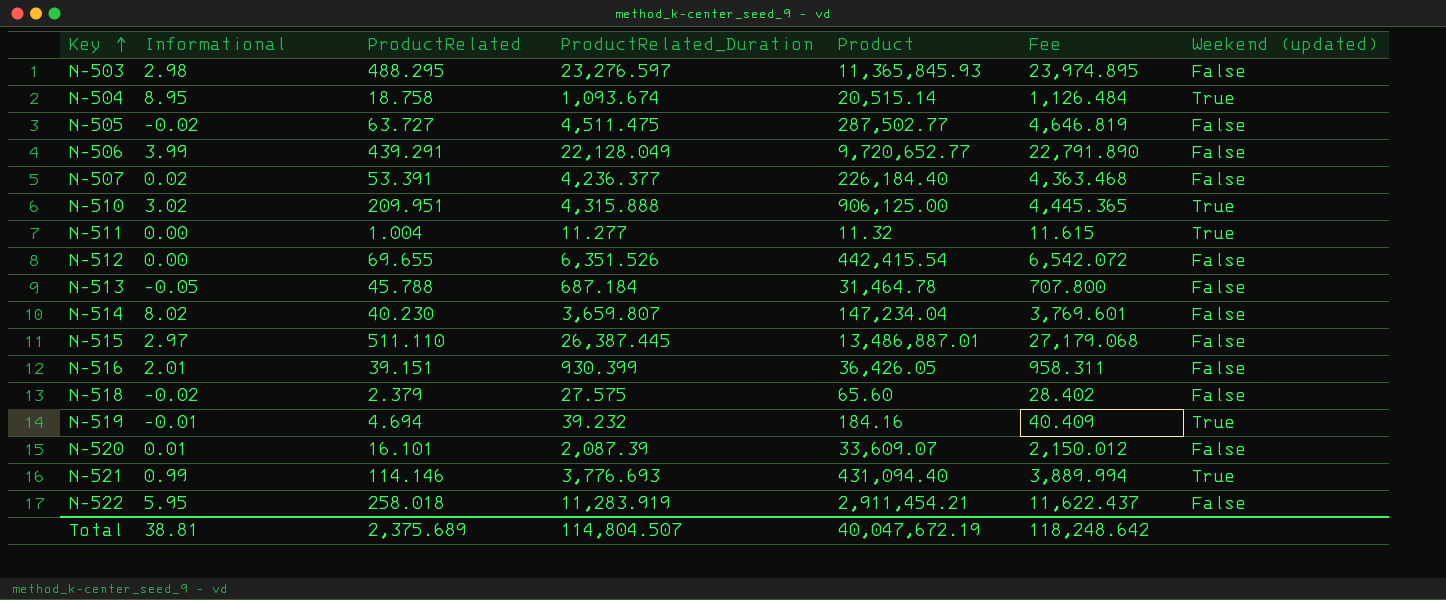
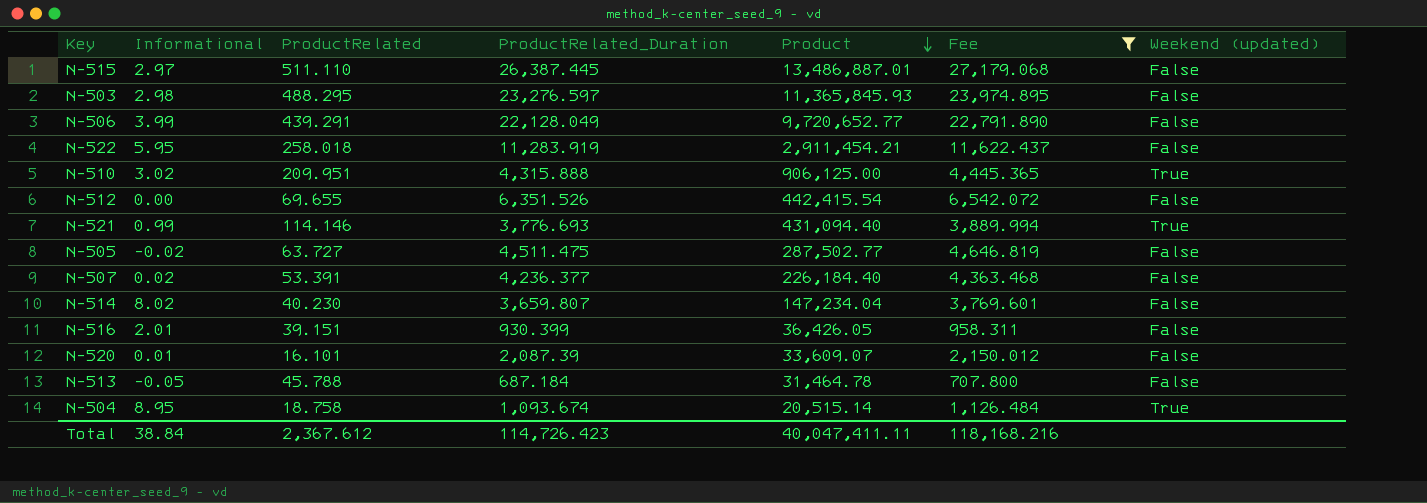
filter: none -> Fee >= 707.800
row order: Key ascending -> Product descending
Total | Informational: 38.81 -> 38.84
Total | ProductRelated: 2,375.689 -> 2,367.612
Total | ProductRelated_Duration: 114,804.507 -> 114,726.423
Total | Product: 40,047,672.19 -> 40,047,411.11
Total | Fee: 118,248.642 -> 118,168.216

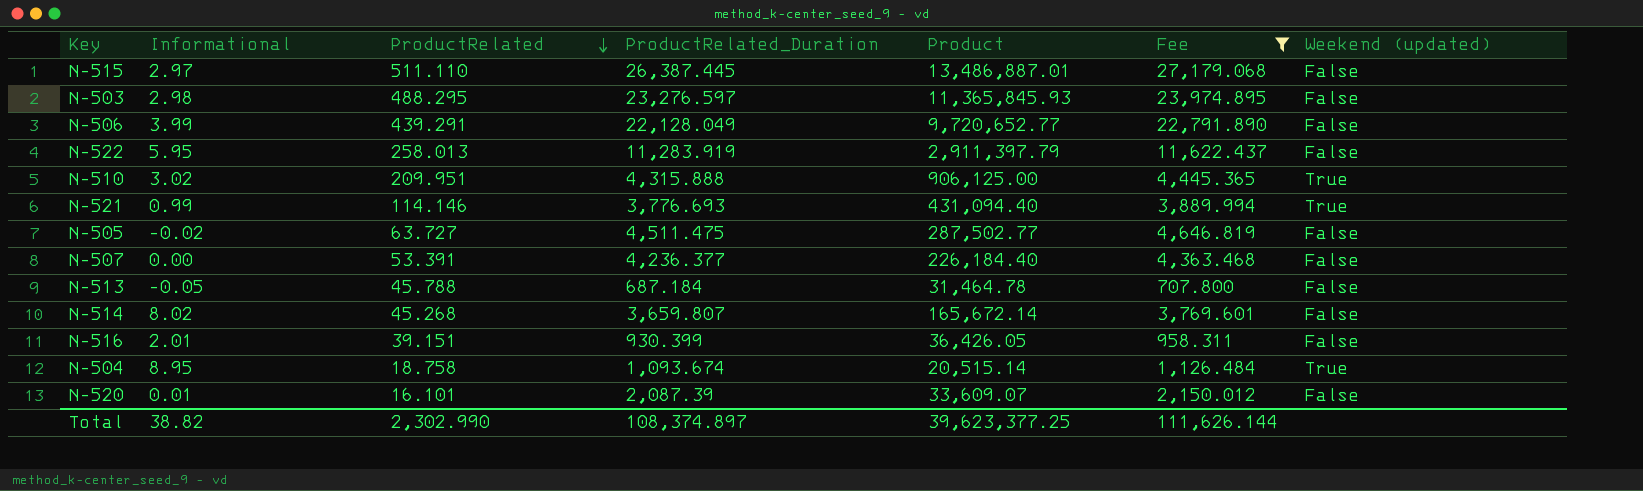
row order: Product descending -> ProductRelated descending
row N-512: 0.00 | 69.655 | 6,351.526 | 442,415.54 | 6,542.072 | False -> none
N-522 | ProductRelated: 258.018 -> 258.013
N-522 | Product: 2,911,454.21 -> 2,911,397.79
N-507 | Informational: 0.02 -> 0.00
N-514 | ProductRelated: 40.230 -> 45.268
N-514 | Product: 147,234.04 -> 165,672.14
Total | Informational: 38.84 -> 38.82
Total | ProductRelated: 2,367.612 -> 2,302.990
Total | ProductRelated_Duration: 114,726.423 -> 108,374.897
Total | Product: 40,047,411.11 -> 39,623,377.25
Total | Fee: 118,168.216 -> 111,626.144

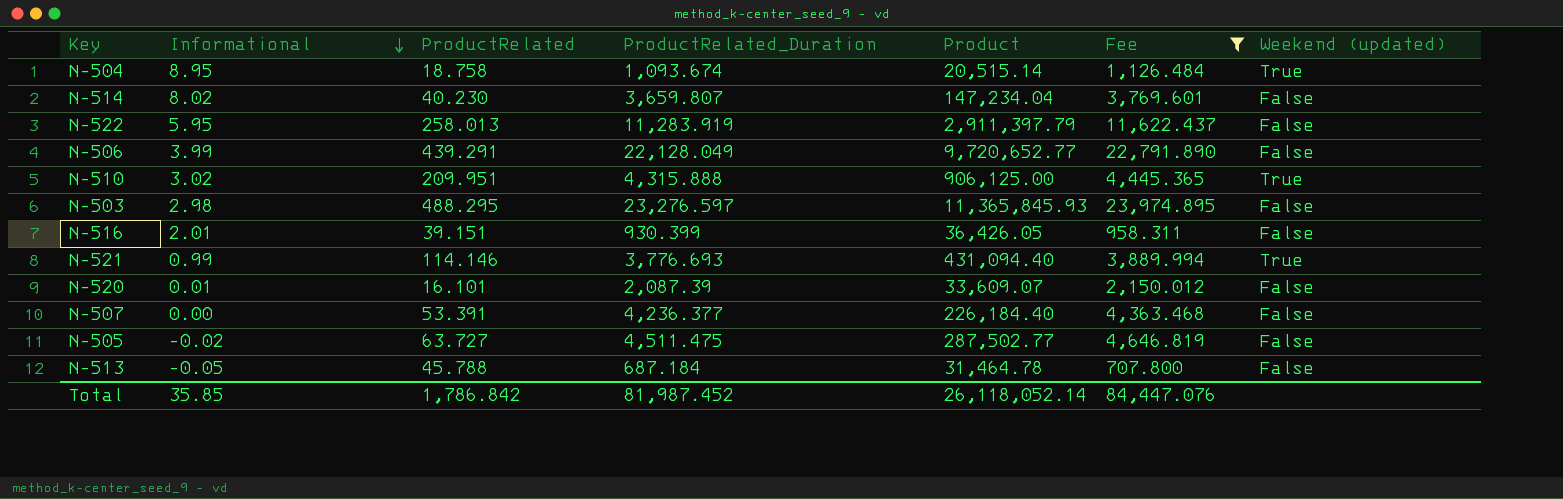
row order: ProductRelated descending -> Informational descending
row N-515: 2.97 | 511.110 | 26,387.445 | 13,486,887.01 | 27,179.068 | False -> none
N-514 | ProductRelated: 45.268 -> 40.230
N-514 | Product: 165,672.14 -> 147,234.04
Total | Informational: 38.82 -> 35.85
Total | ProductRelated: 2,302.990 -> 1,786.842
Total | ProductRelated_Duration: 108,374.897 -> 81,987.452
Total | Product: 39,623,377.25 -> 26,118,052.14
Total | Fee: 111,626.144 -> 84,447.076

